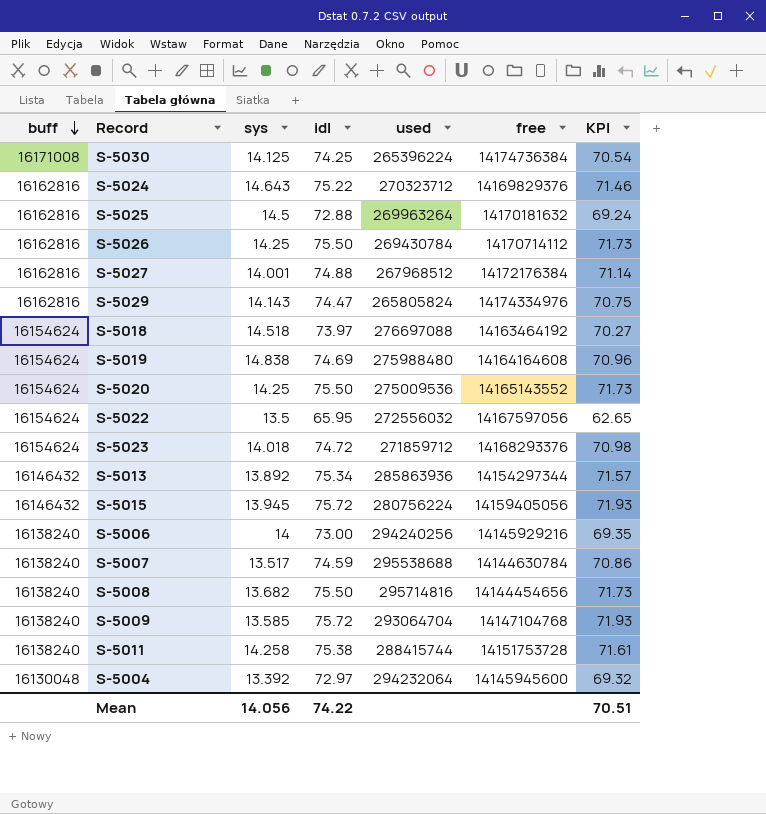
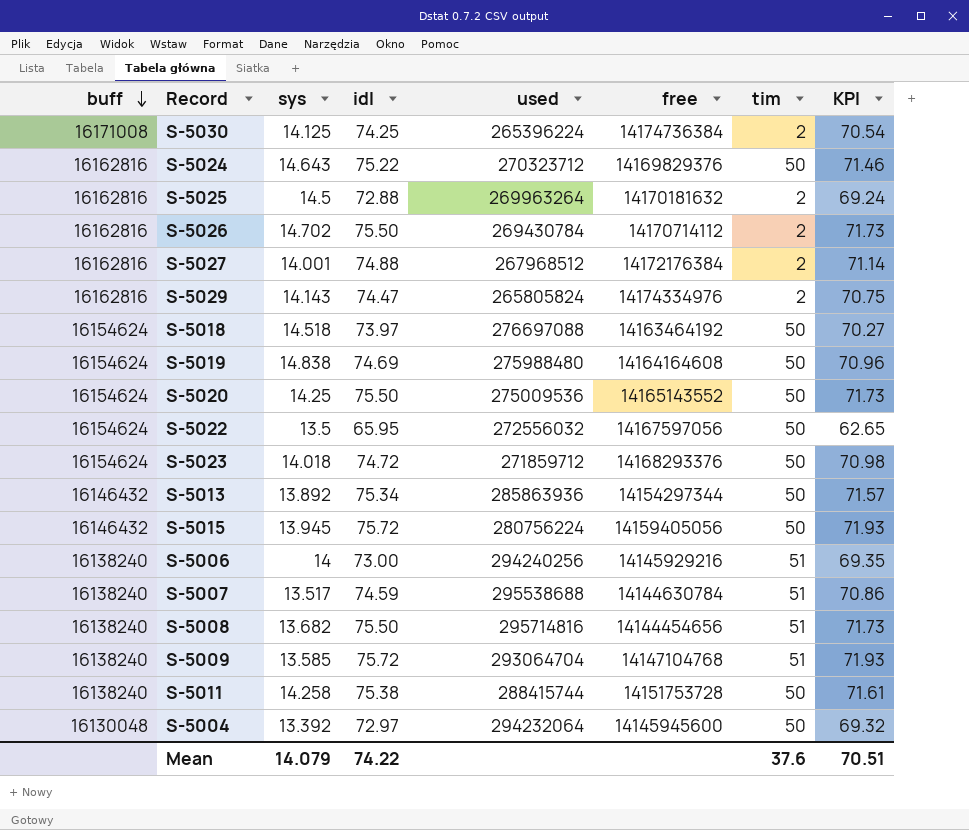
column tim | position: none -> 7
S-5026 | sys: 14.25 -> 14.702
Mean | sys: 14.056 -> 14.079

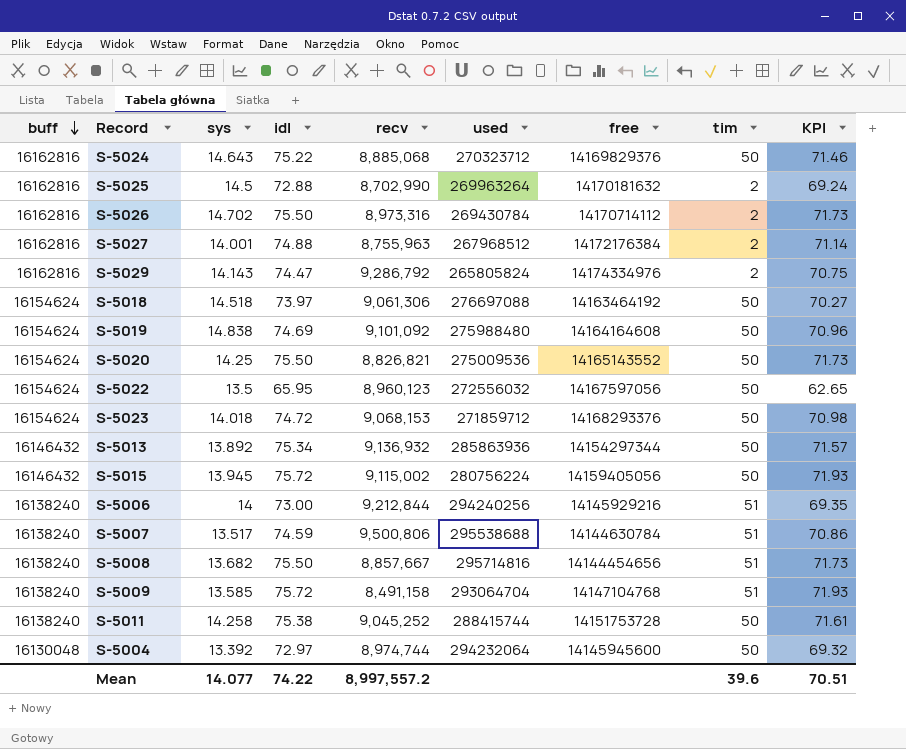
column recv | position: none -> 5
row S-5030: 16171008 | 14.125 | 74.25 | 265396224 | 14174736384 | 2 | 70.54 -> none
Mean | sys: 14.079 -> 14.077
Mean | tim: 37.6 -> 39.6

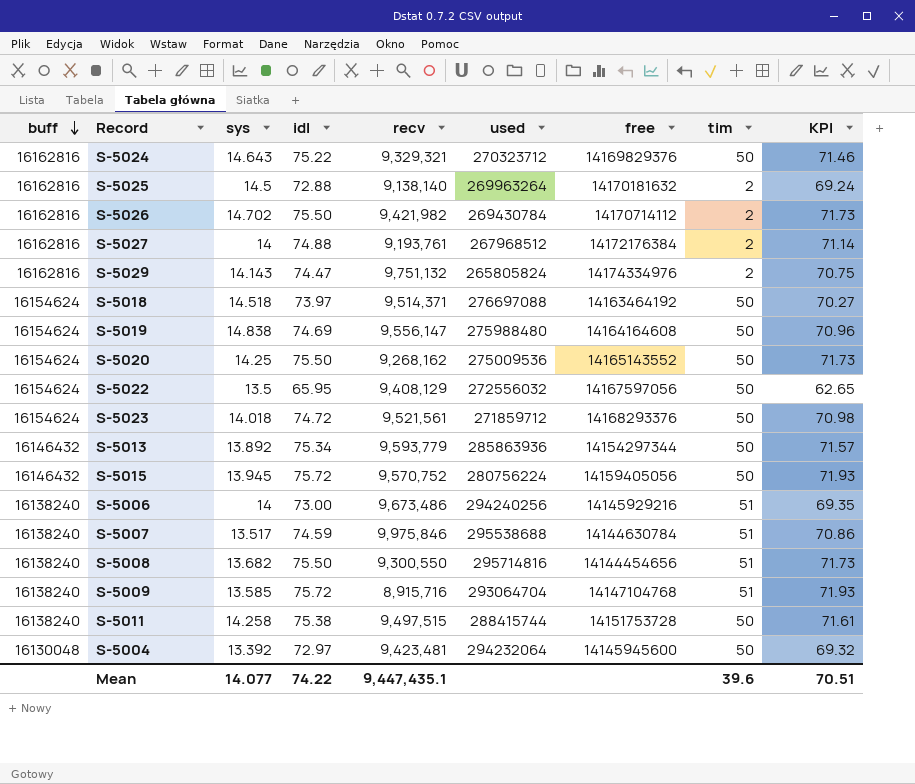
S-5024 | recv: 8,885,068 -> 9,329,321
S-5025 | recv: 8,702,990 -> 9,138,140
S-5026 | recv: 8,973,316 -> 9,421,982
S-5027 | sys: 14.001 -> 14
S-5027 | recv: 8,755,963 -> 9,193,761
S-5029 | recv: 9,286,792 -> 9,751,132
S-5018 | recv: 9,061,306 -> 9,514,371
S-5019 | recv: 9,101,092 -> 9,556,147
S-5020 | recv: 8,826,821 -> 9,268,162
S-5022 | recv: 8,960,123 -> 9,408,129
S-5023 | recv: 9,068,153 -> 9,521,561
S-5013 | recv: 9,136,932 -> 9,593,779
S-5015 | recv: 9,115,002 -> 9,570,752
S-5006 | recv: 9,212,844 -> 9,673,486
S-5007 | recv: 9,500,806 -> 9,975,846
S-5008 | recv: 8,857,667 -> 9,300,550
S-5009 | recv: 8,491,158 -> 8,915,716
S-5011 | recv: 9,045,252 -> 9,497,515
S-5004 | recv: 8,974,744 -> 9,423,481
Mean | recv: 8,997,557.2 -> 9,447,435.1

